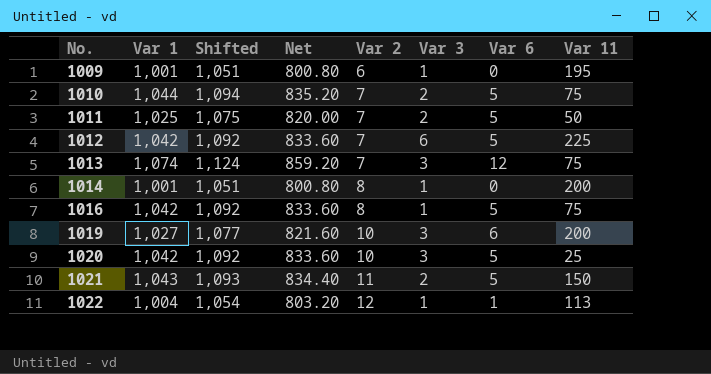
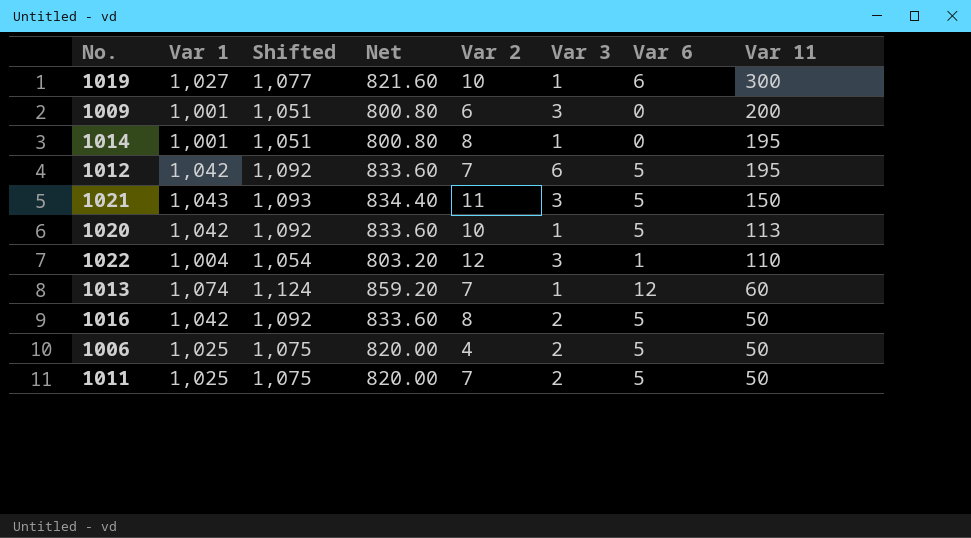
row order: No. ascending -> Var 11 descending
row 1010: 1,044 | 1,094 | 835.20 | 7 | 2 | 5 | 75 -> none
1019 | Var 3: 3 -> 1
1019 | Var 11: 200 -> 300
1009 | Var 3: 1 -> 3
1009 | Var 11: 195 -> 200
1014 | Var 11: 200 -> 195
1012 | Var 11: 225 -> 195
1021 | Var 3: 2 -> 3
1020 | Var 3: 3 -> 1
1020 | Var 11: 25 -> 113
1022 | Var 3: 1 -> 3
1022 | Var 11: 113 -> 110
1013 | Var 3: 3 -> 1
1013 | Var 11: 75 -> 60
1016 | Var 3: 1 -> 2
1016 | Var 11: 75 -> 50
row 1006: none -> 1,025 | 1,075 | 820.00 | 4 | 2 | 5 | 50

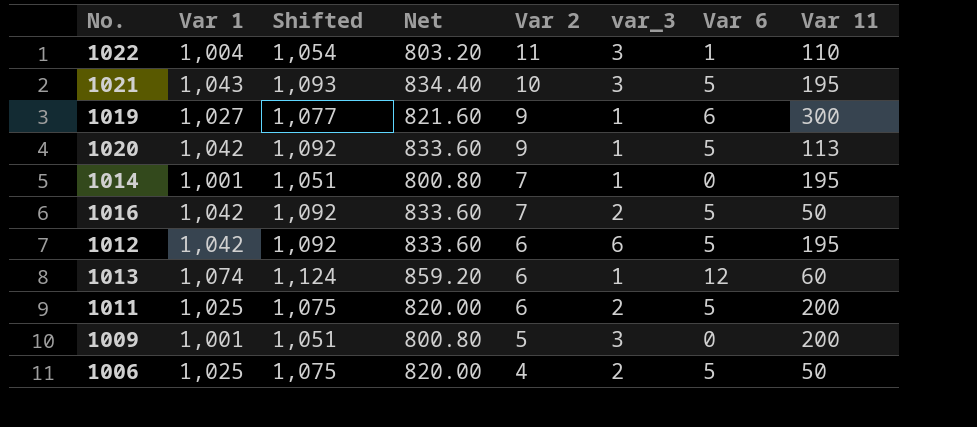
row order: Var 11 descending -> Var 2 descending
column name: Var 3 -> var_3
1022 | Var 2: 12 -> 11
1021 | Var 2: 11 -> 10
1021 | Var 11: 150 -> 195
1019 | Var 2: 10 -> 9
1020 | Var 2: 10 -> 9
1014 | Var 2: 8 -> 7
1016 | Var 2: 8 -> 7
1012 | Var 2: 7 -> 6
1013 | Var 2: 7 -> 6
1011 | Var 2: 7 -> 6
1011 | Var 11: 50 -> 200
1009 | Var 2: 6 -> 5

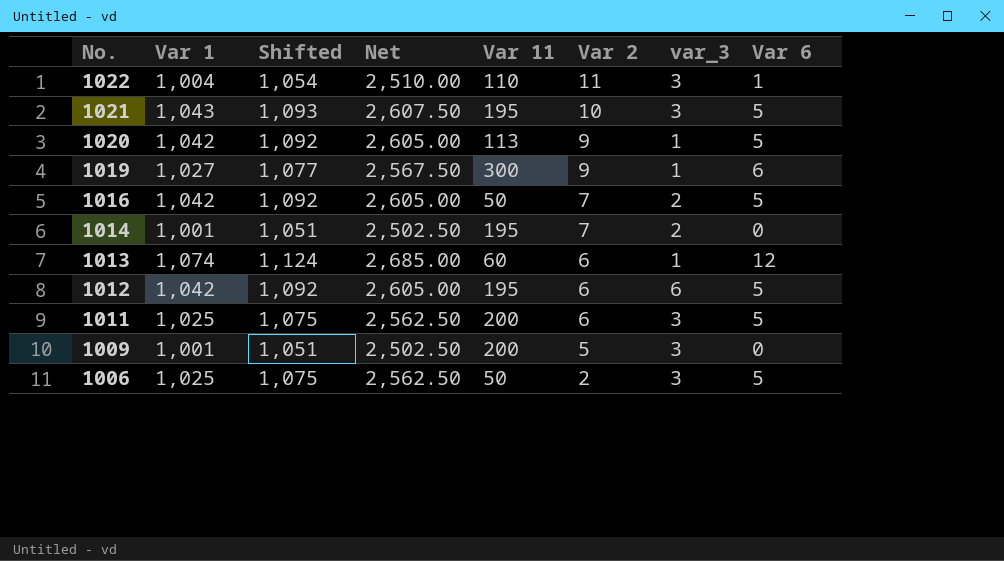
row order: Var 2 descending -> No. descending
column Net | formula: [Var 1] * 0.8 -> [Var 1] * 2.5
column Var 11 | position: 8 -> 5
1014 | var_3: 1 -> 2
1011 | var_3: 2 -> 3
1006 | Var 2: 4 -> 2
1006 | var_3: 2 -> 3

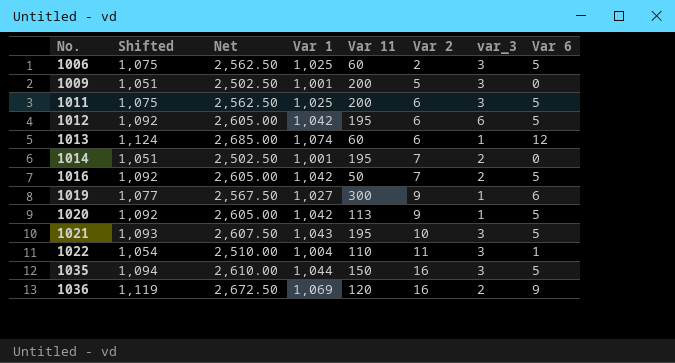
row order: No. descending -> No. ascending
column Var 1 | position: 2 -> 4
1006 | Var 11: 50 -> 60
row 1035: none -> 1,094 | 2,610.00 | 1,044 | 150 | 16 | 3 | 5
row 1036: none -> 1,119 | 2,672.50 | 1,069 | 120 | 16 | 2 | 9

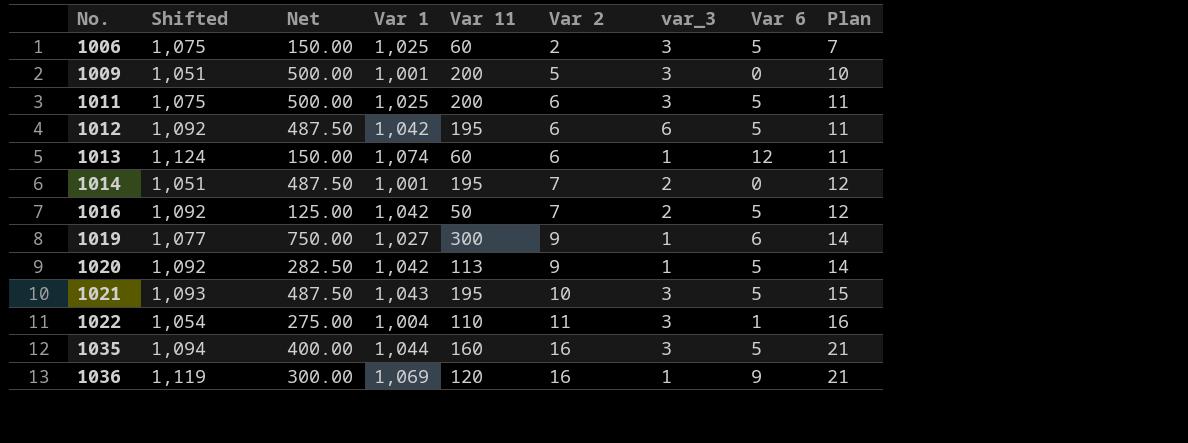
column Net | formula: [Var 1] * 2.5 -> [Var 11] * 2.5
column Plan | formula: none -> [Var 2] + 5
1035 | Var 11: 150 -> 160
1036 | var_3: 2 -> 1

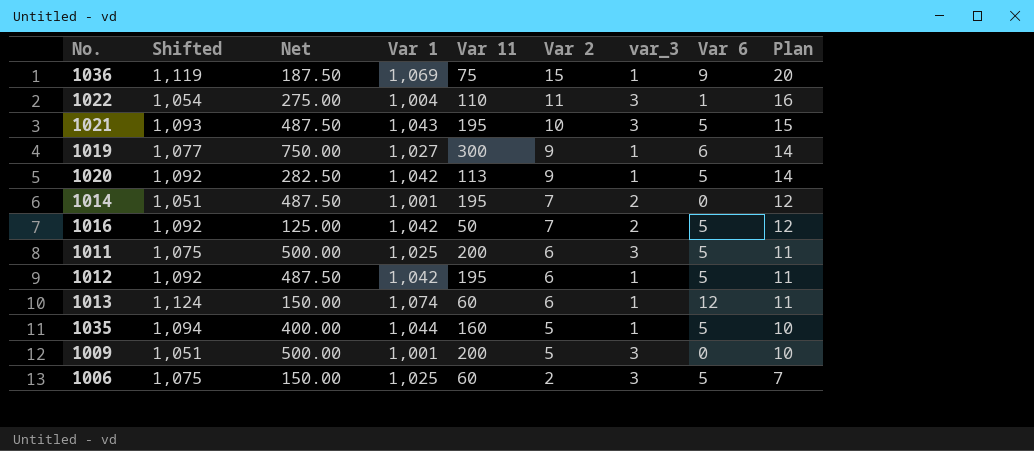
row order: No. ascending -> Var 2 descending
1036 | Net: 300.00 -> 187.50
1036 | Var 11: 120 -> 75
1036 | Var 2: 16 -> 15
1036 | Plan: 21 -> 20
1012 | var_3: 6 -> 1
1035 | Var 2: 16 -> 5
1035 | var_3: 3 -> 1
1035 | Plan: 21 -> 10

